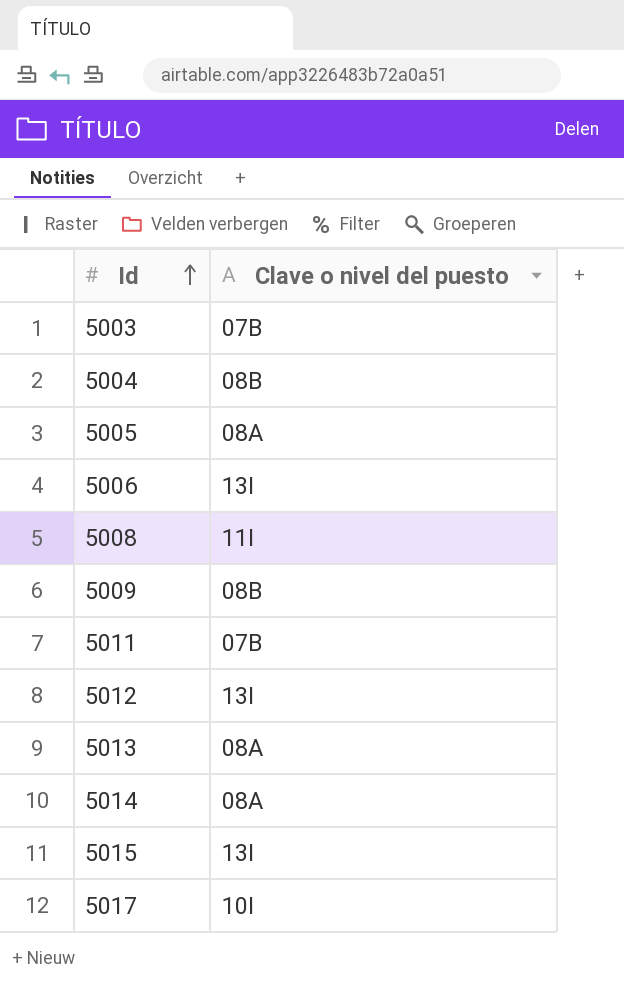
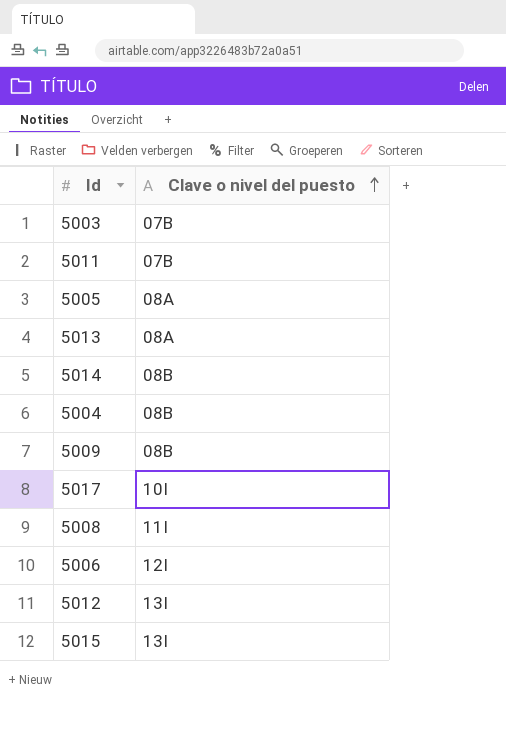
row order: Id ascending -> Clave o nivel del puesto ascending
5014 | Clave o nivel del puesto: 08A -> 08B
5006 | Clave o nivel del puesto: 13I -> 12I

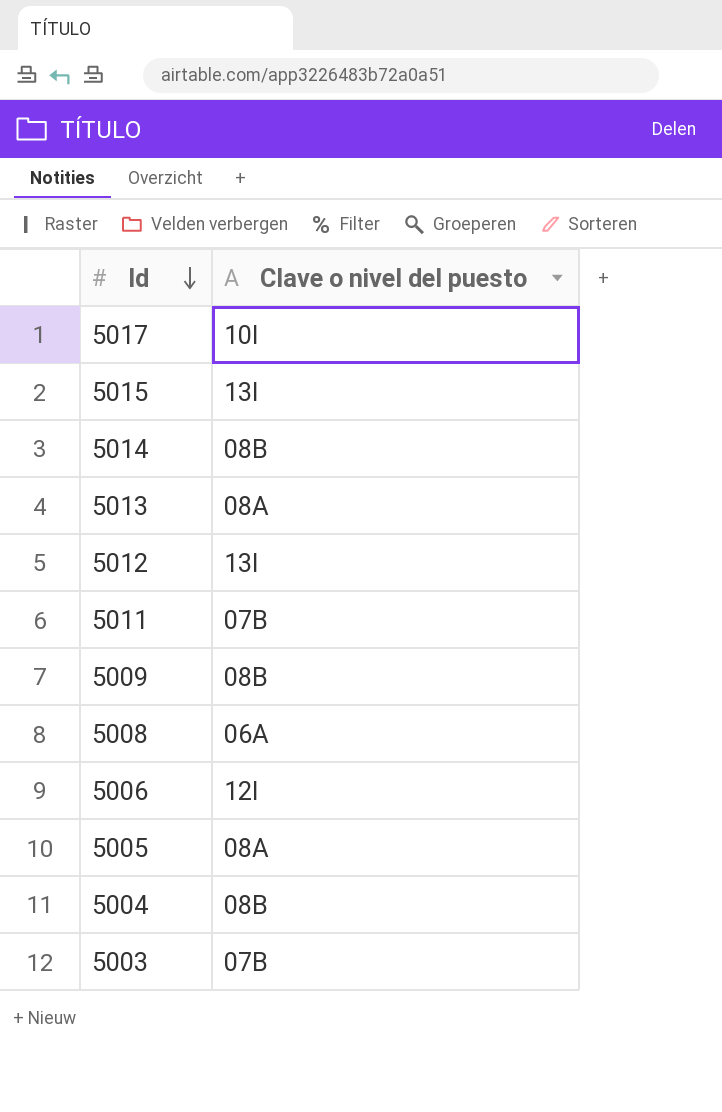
row order: Clave o nivel del puesto ascending -> Id descending
5008 | Clave o nivel del puesto: 11I -> 06A

